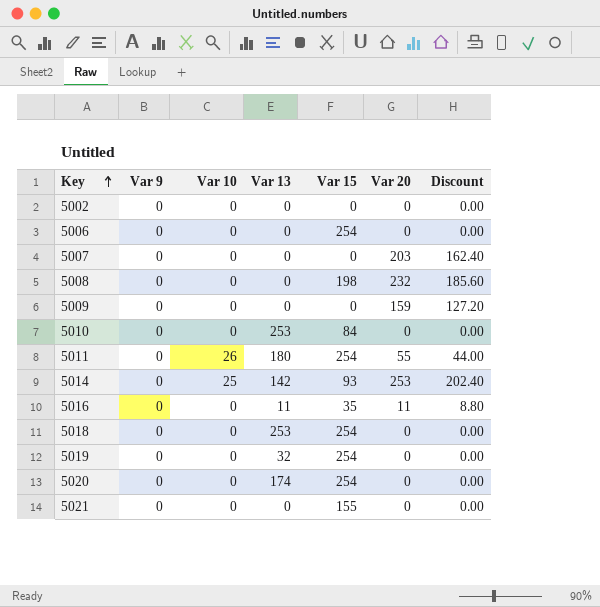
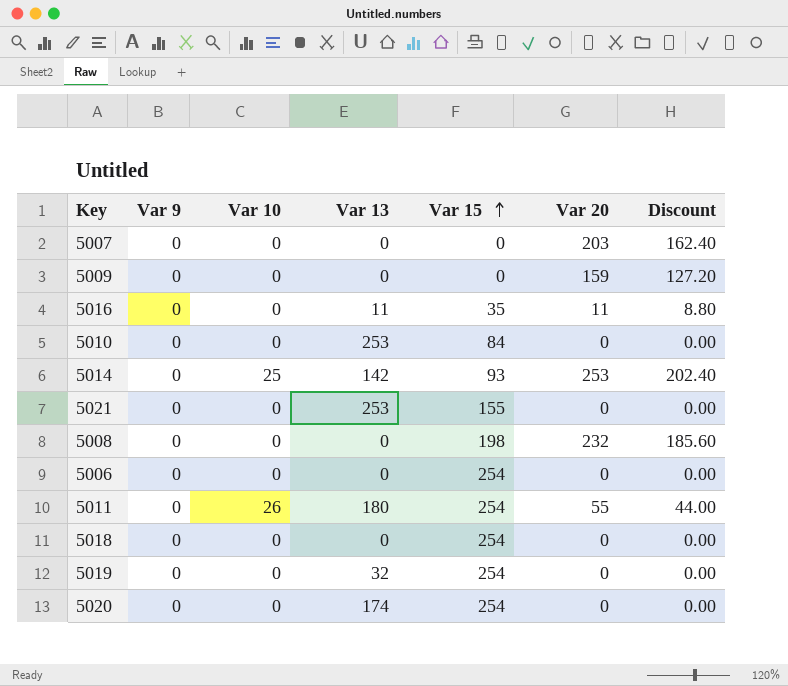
row order: Key ascending -> Var 15 ascending
row 5002: 0 | 0 | 0 | 0 | 0 | 0.00 -> none
5021 | Var 13: 0 -> 253
5018 | Var 13: 253 -> 0

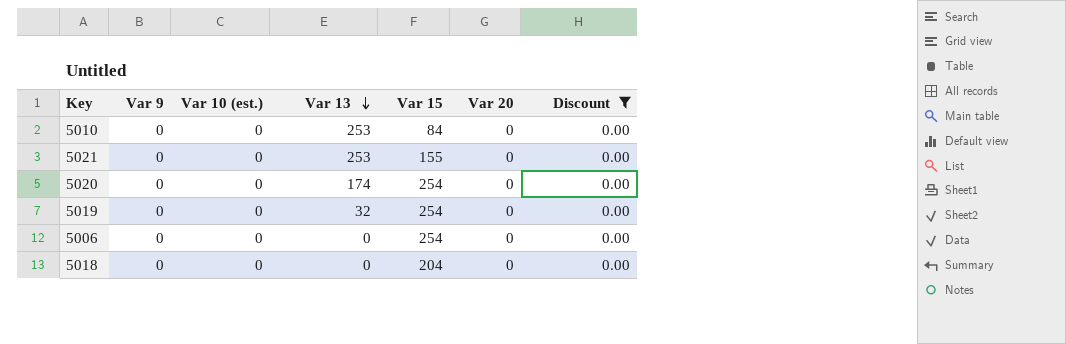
filter: none -> Discount = 0.00
row order: Var 15 ascending -> Var 13 descending
column name: Var 10 -> Var 10 (est.)
5018 | Var 15: 254 -> 204

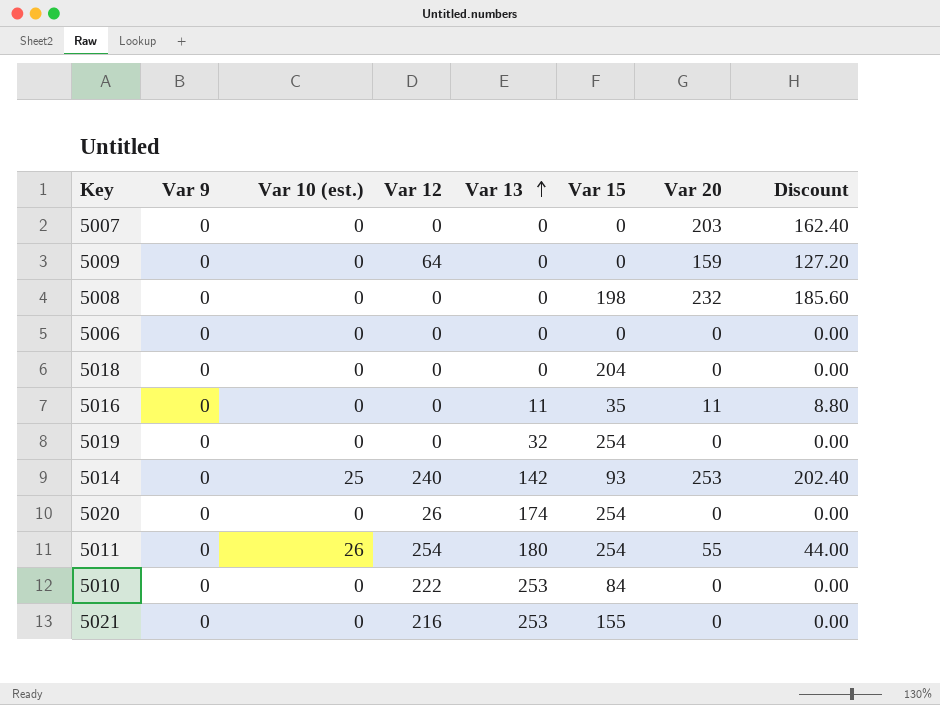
filter: Discount = 0.00 -> none
row order: Var 13 descending -> Var 13 ascending
column Var 12 | position: none -> 4
5006 | Var 15: 254 -> 0

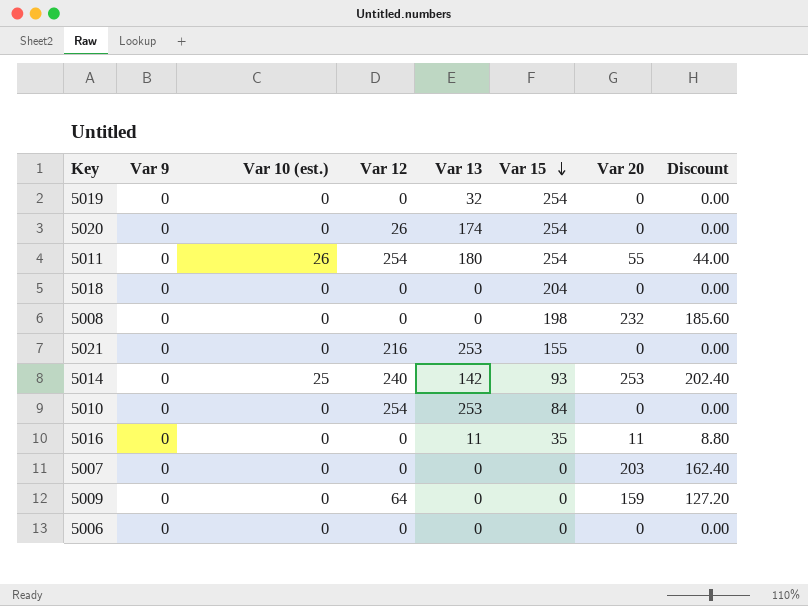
row order: Var 13 ascending -> Var 15 descending
5010 | Var 12: 222 -> 254

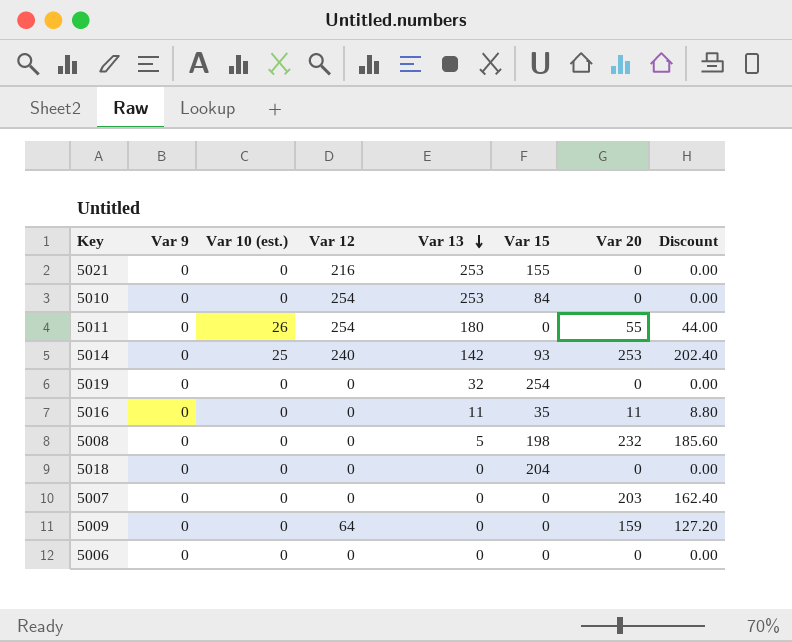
row order: Var 15 descending -> Var 13 descending
row 5020: 0 | 0 | 26 | 174 | 254 | 0 | 0.00 -> none
5011 | Var 15: 254 -> 0
5008 | Var 13: 0 -> 5

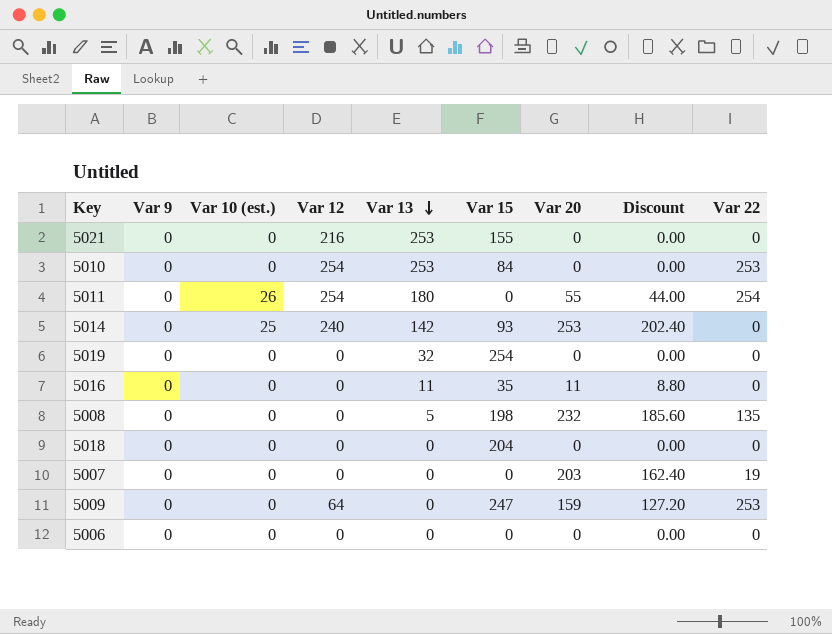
column Var 22 | position: none -> 9
5009 | Var 15: 0 -> 247

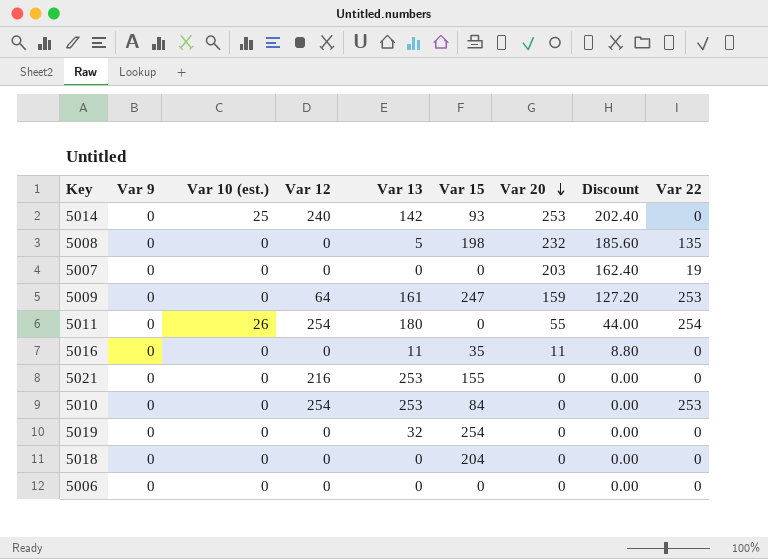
row order: Var 13 descending -> Var 20 descending
5009 | Var 13: 0 -> 161

